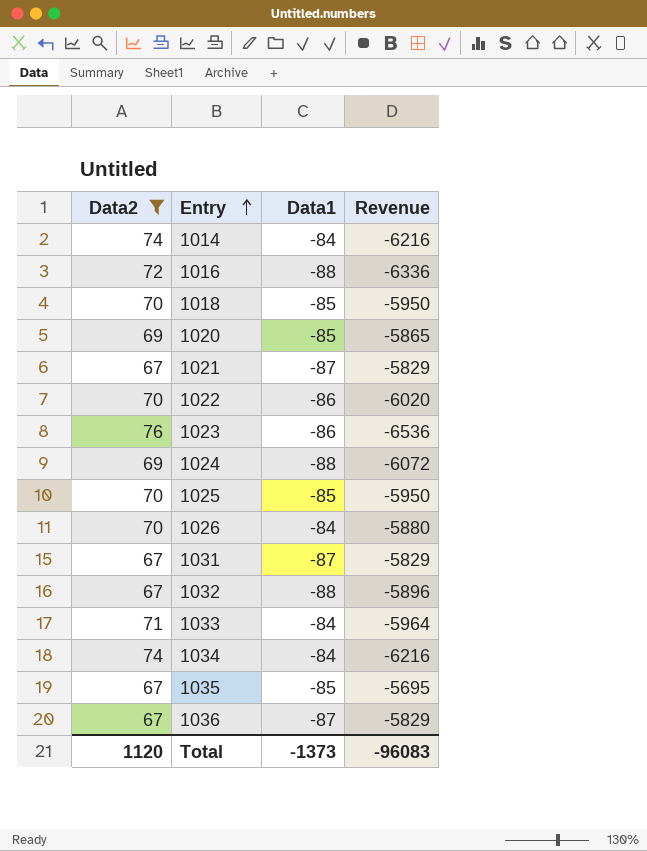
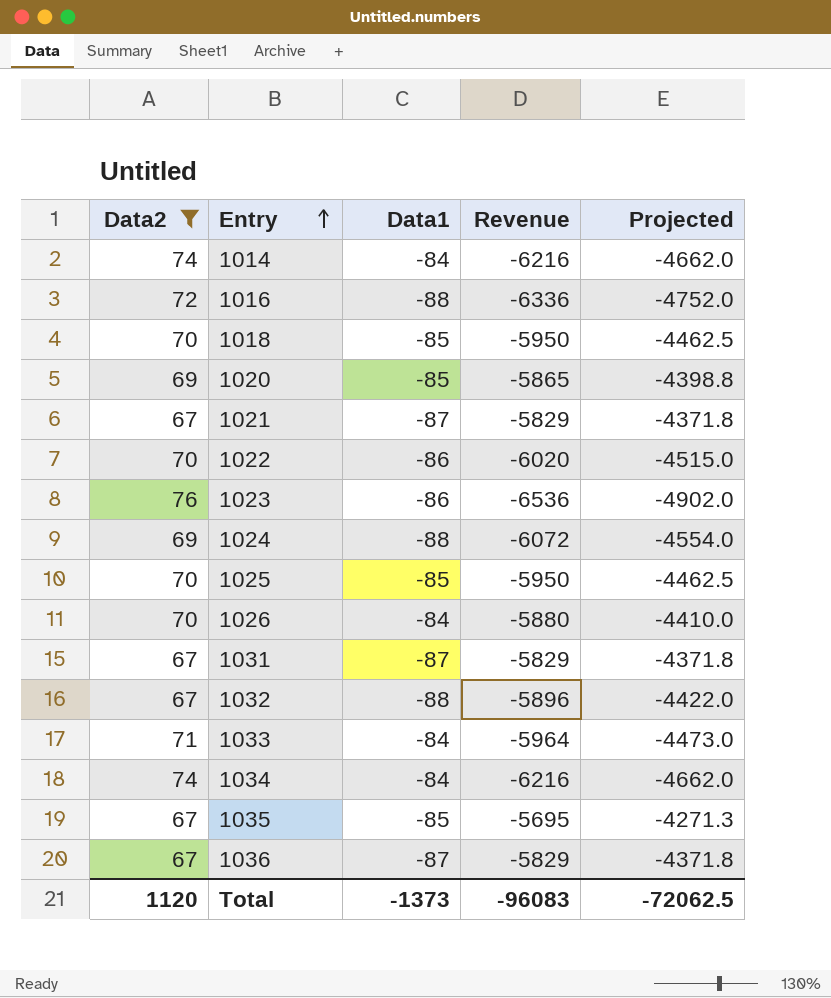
column Projected | formula: none -> [Revenue] * 0.75

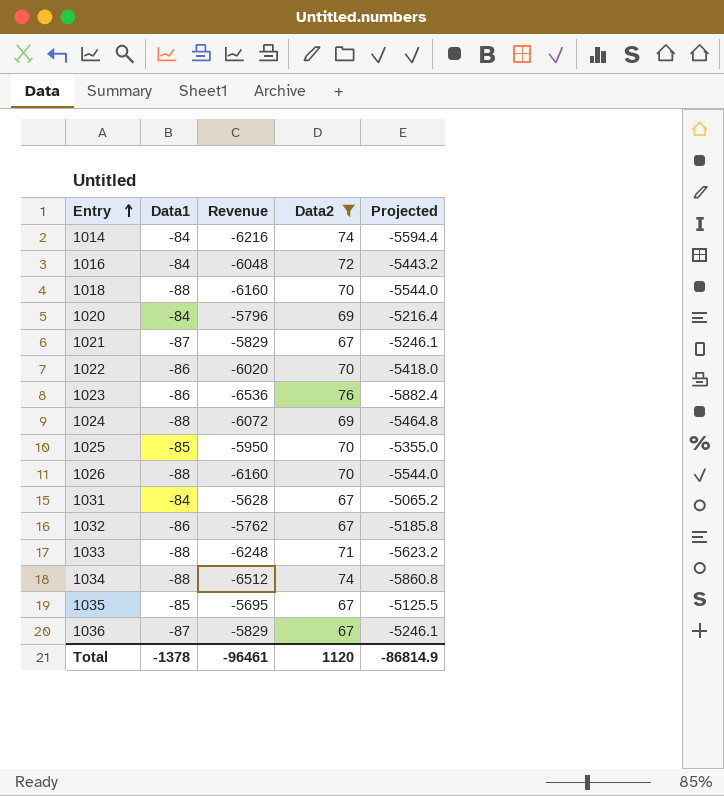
column Data2 | position: 1 -> 4
column Projected | formula: [Revenue] * 0.75 -> [Revenue] * 0.9
1016 | Data1: -88 -> -84
1016 | Revenue: -6336 -> -6048
1018 | Data1: -85 -> -88
1018 | Revenue: -5950 -> -6160
1020 | Data1: -85 -> -84
1020 | Revenue: -5865 -> -5796
1026 | Data1: -84 -> -88
1026 | Revenue: -5880 -> -6160
1031 | Data1: -87 -> -84
1031 | Revenue: -5829 -> -5628
1032 | Data1: -88 -> -86
1032 | Revenue: -5896 -> -5762
1033 | Data1: -84 -> -88
1033 | Revenue: -5964 -> -6248
1034 | Data1: -84 -> -88
1034 | Revenue: -6216 -> -6512
Total | Data1: -1373 -> -1378
Total | Revenue: -96083 -> -96461
Total | Projected: -72062.5 -> -86814.9

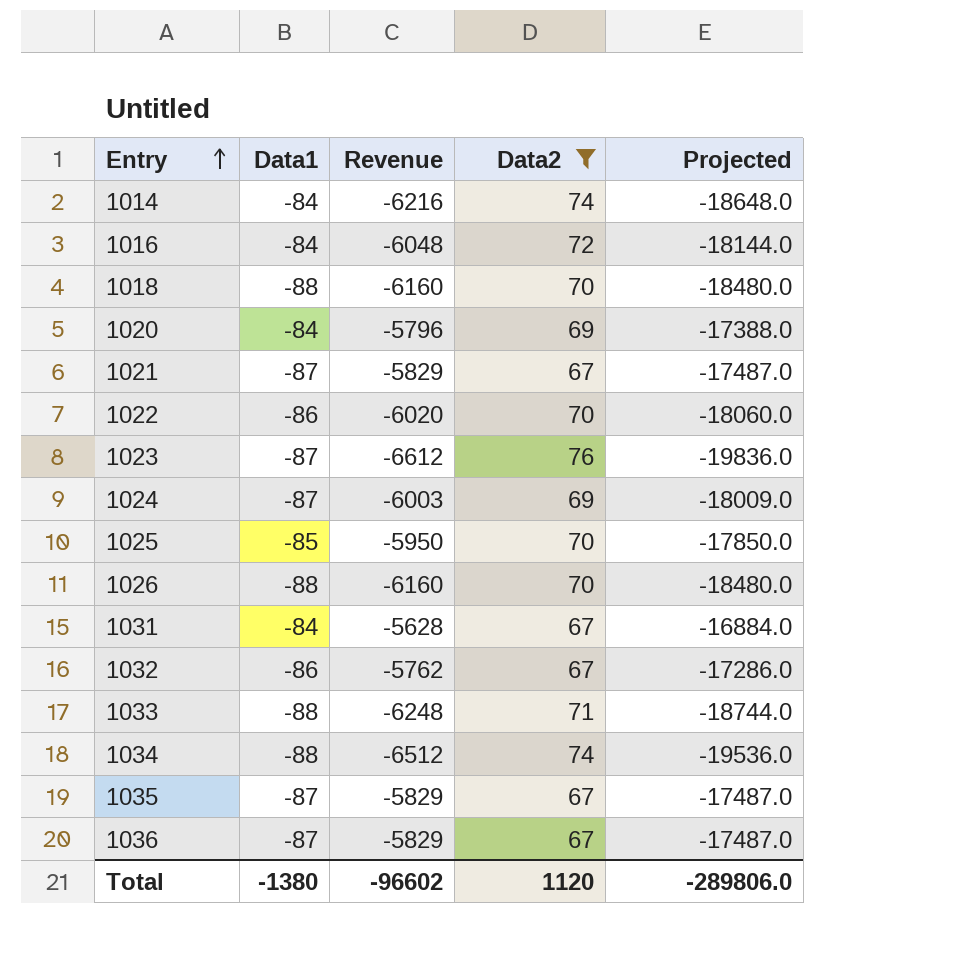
column Projected | formula: [Revenue] * 0.9 -> [Revenue] * 3
1023 | Data1: -86 -> -87
1023 | Revenue: -6536 -> -6612
1024 | Data1: -88 -> -87
1024 | Revenue: -6072 -> -6003
1035 | Data1: -85 -> -87
1035 | Revenue: -5695 -> -5829
Total | Data1: -1378 -> -1380
Total | Revenue: -96461 -> -96602
Total | Projected: -86814.9 -> -289806.0

